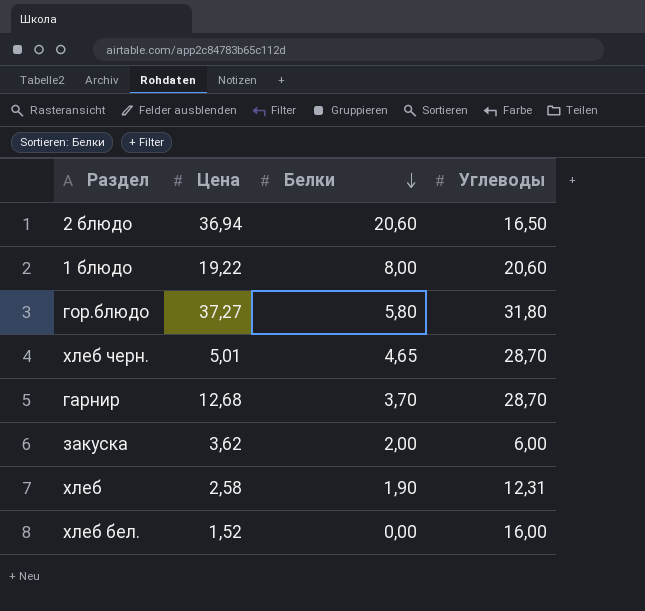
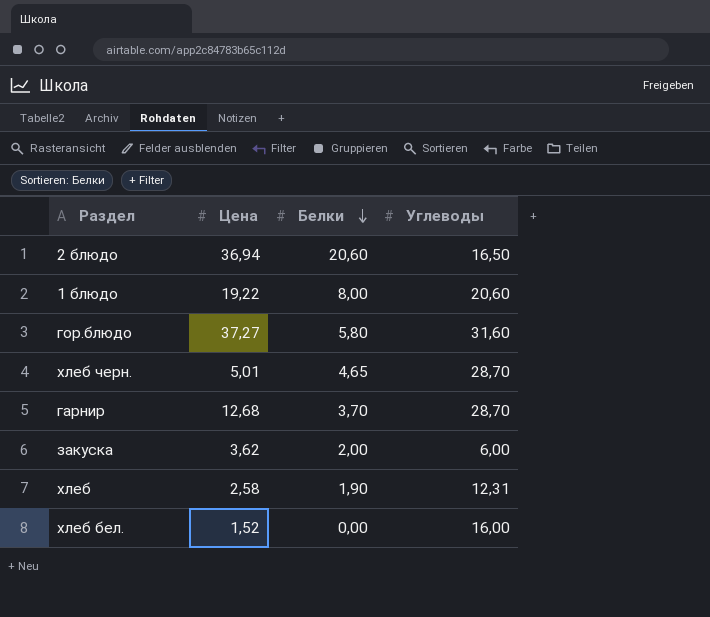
гор.блюдо | Углеводы: 31,80 -> 31,60

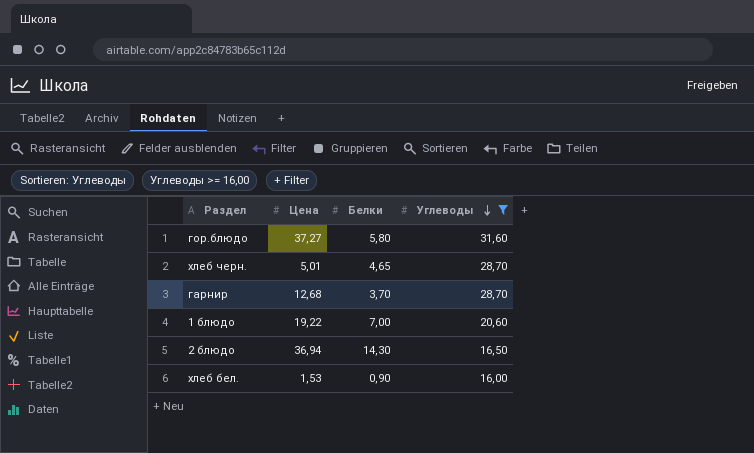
filter: none -> Углеводы >= 16,00
row order: Белки descending -> Углеводы descending
1 блюдо | Белки: 8,00 -> 7,00
2 блюдо | Белки: 20,60 -> 14,30
хлеб бел. | Цена: 1,52 -> 1,53
хлеб бел. | Белки: 0,00 -> 0,90

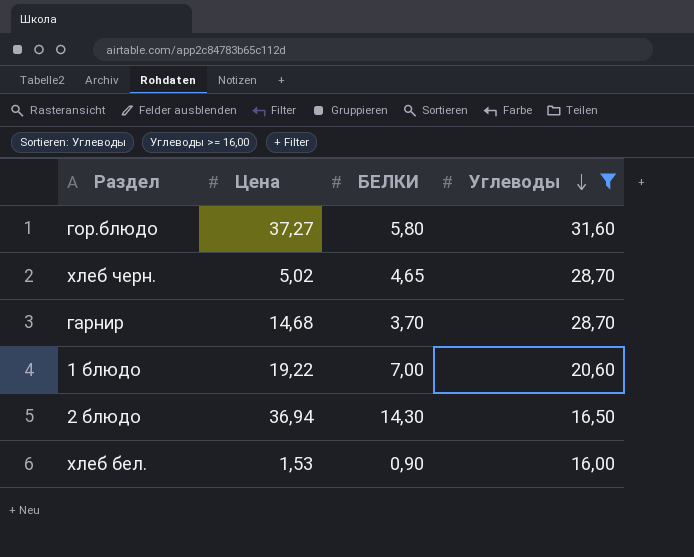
column name: Белки -> БЕЛКИ
хлеб черн. | Цена: 5,01 -> 5,02
гарнир | Цена: 12,68 -> 14,68

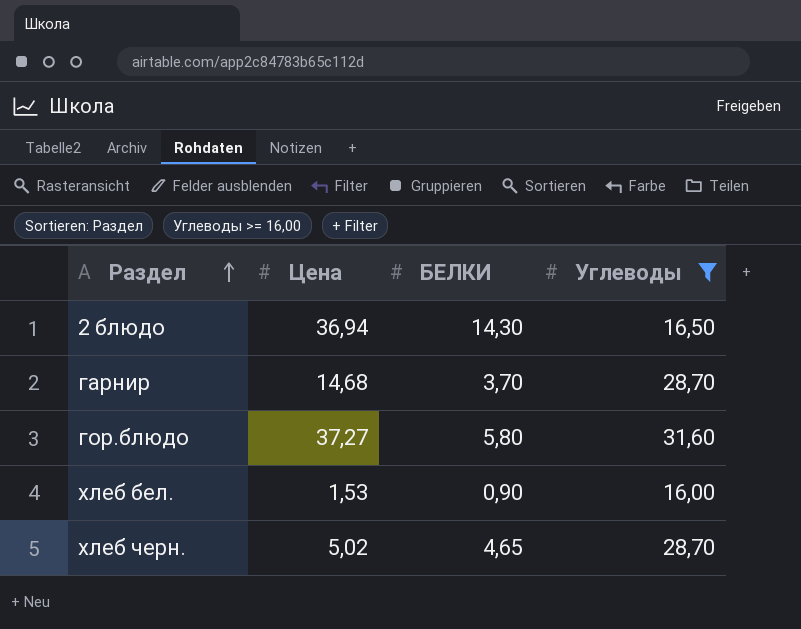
row order: Углеводы descending -> Раздел ascending
row 1 блюдо: 19,22 | 7,00 | 20,60 -> none

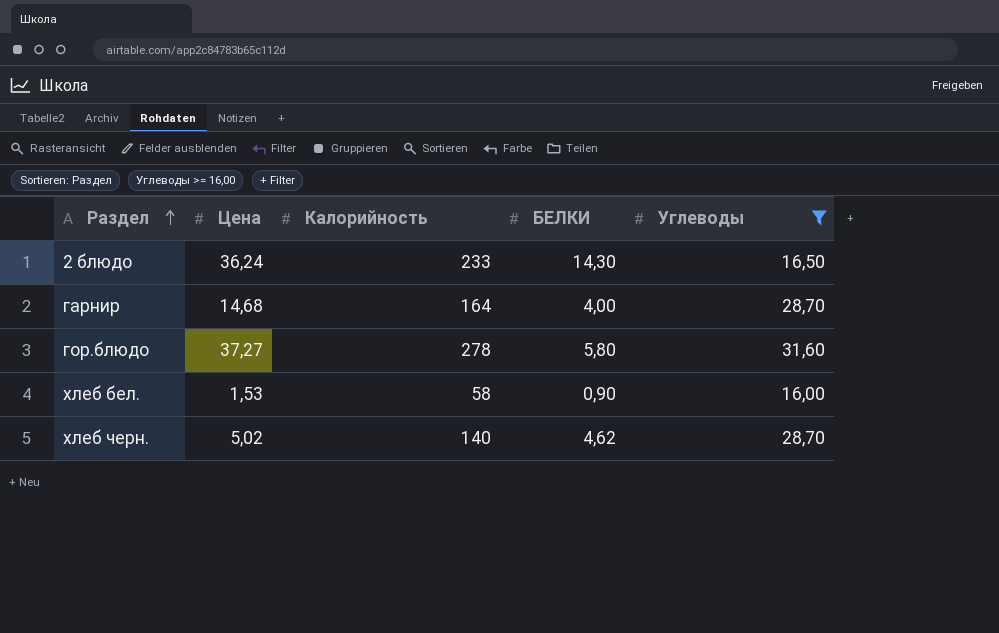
column Калорийность | position: none -> 3
2 блюдо | Цена: 36,94 -> 36,24
гарнир | БЕЛКИ: 3,70 -> 4,00
хлеб черн. | БЕЛКИ: 4,65 -> 4,62

